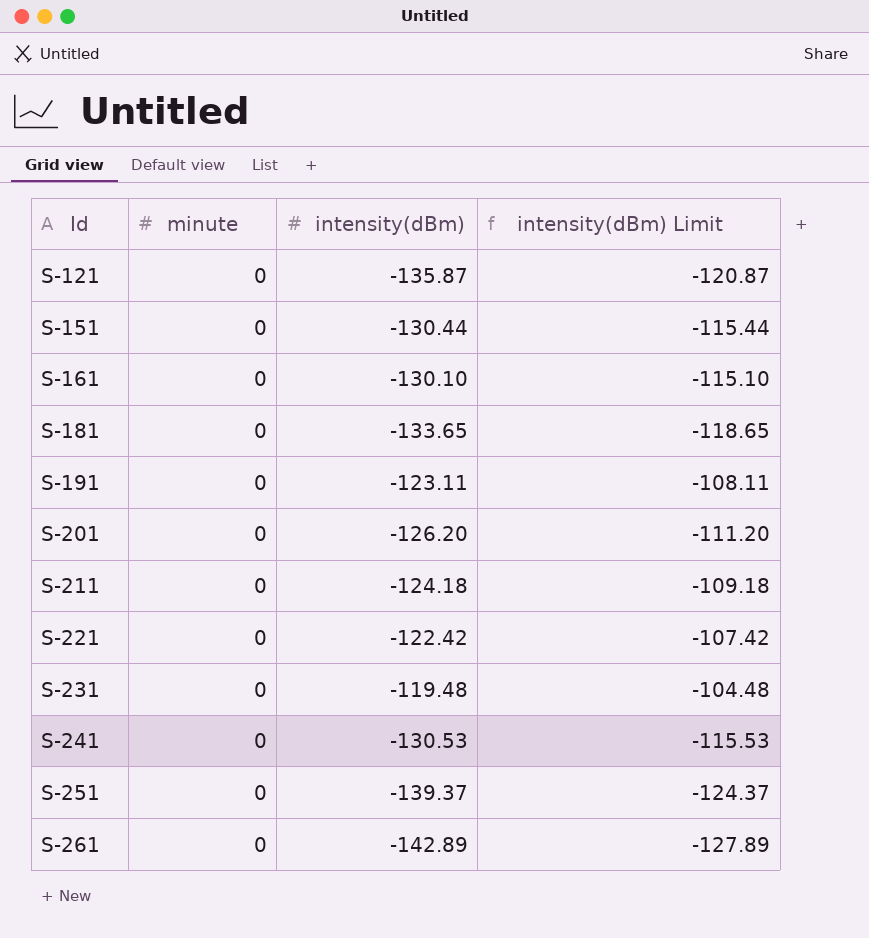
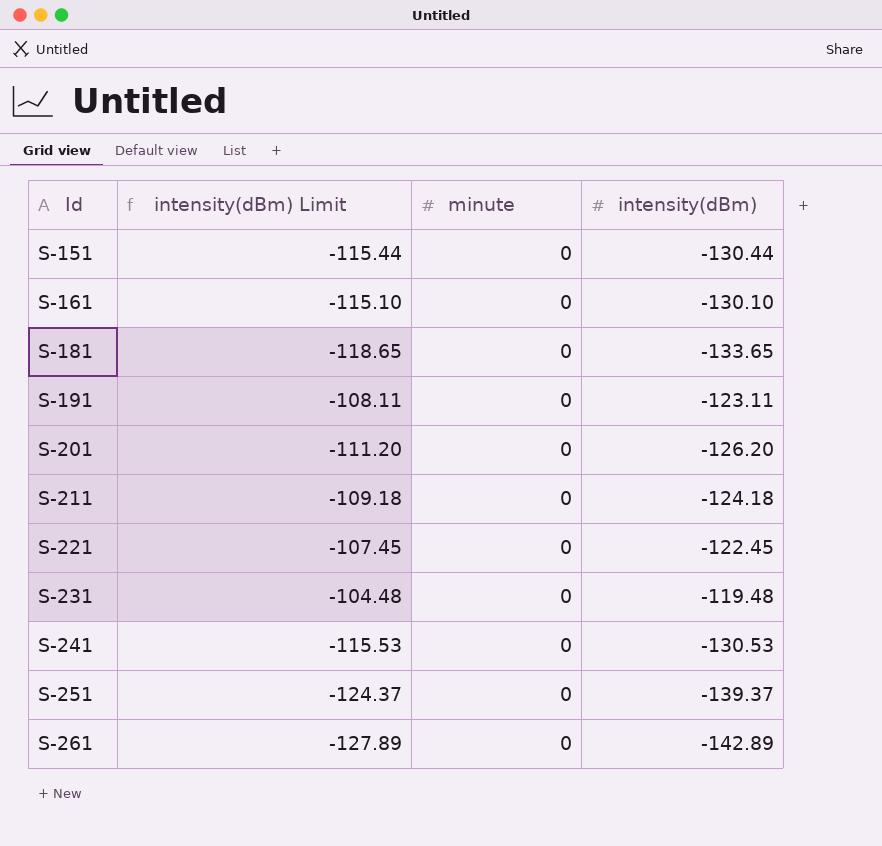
column intensity(dBm) Limit | position: 4 -> 2
row S-121: 0 | -135.87 | -120.87 -> none
S-221 | intensity(dBm) Limit: -107.42 -> -107.45
S-221 | intensity(dBm): -122.42 -> -122.45

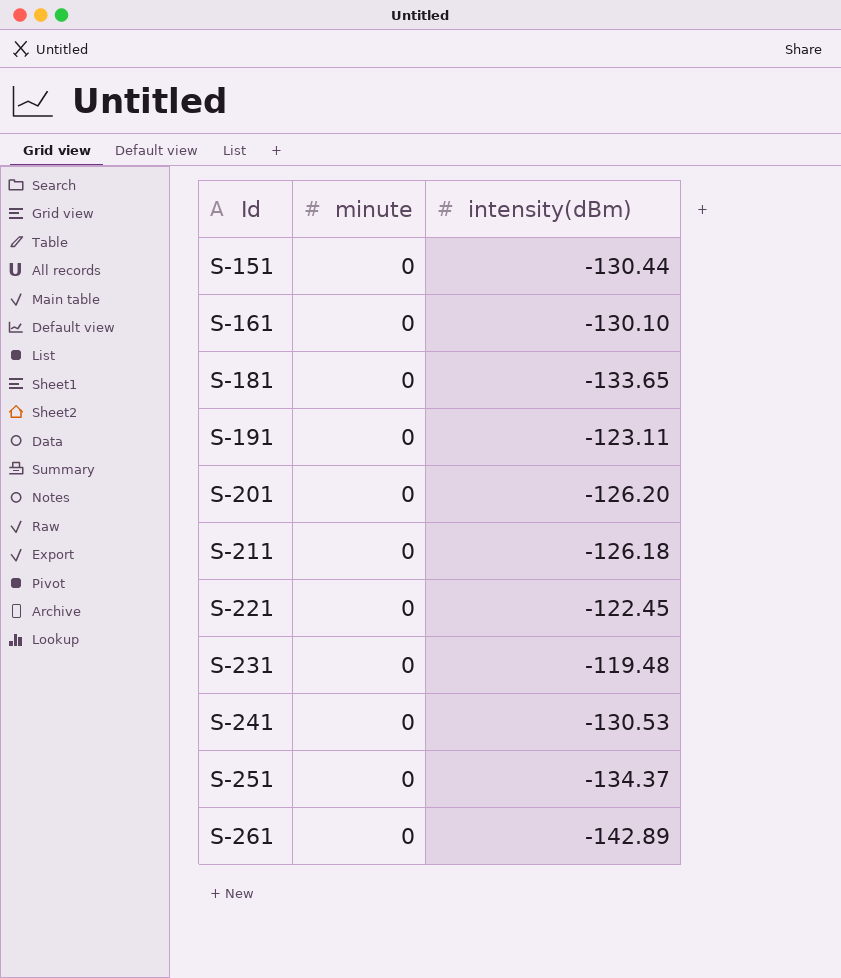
column intensity(dBm) Limit | formula: [intensity(dBm)] + 15 -> none
S-211 | intensity(dBm): -124.18 -> -126.18
S-251 | intensity(dBm): -139.37 -> -134.37

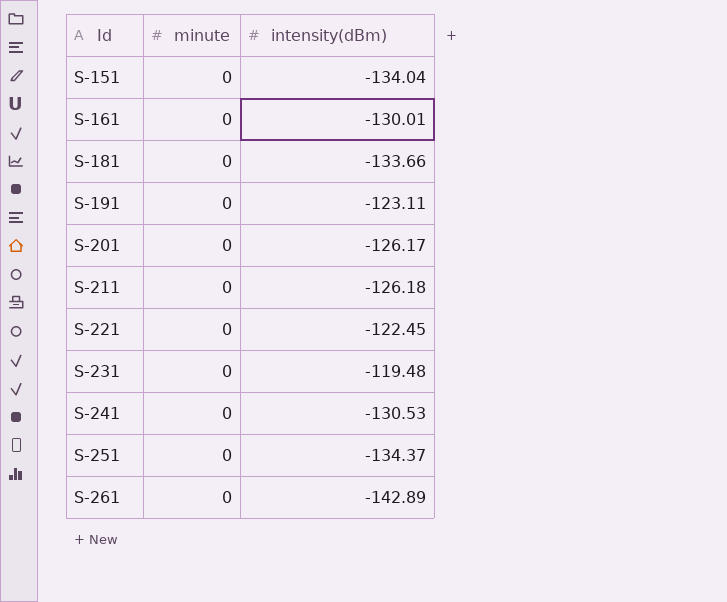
S-151 | intensity(dBm): -130.44 -> -134.04
S-161 | intensity(dBm): -130.10 -> -130.01
S-181 | intensity(dBm): -133.65 -> -133.66
S-201 | intensity(dBm): -126.20 -> -126.17

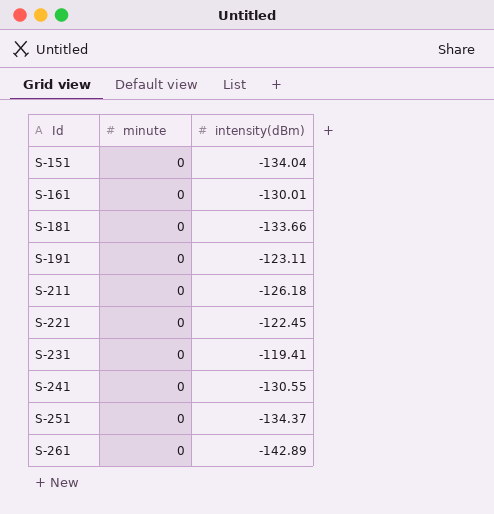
row S-201: 0 | -126.17 -> none
S-231 | intensity(dBm): -119.48 -> -119.41
S-241 | intensity(dBm): -130.53 -> -130.55

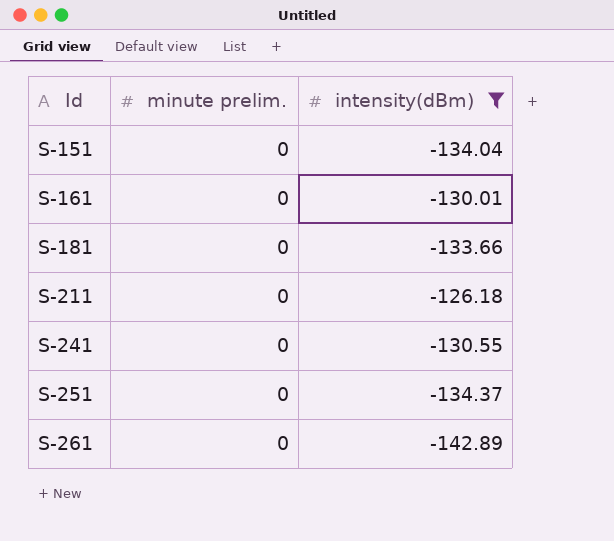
filter: none -> intensity(dBm) <= -126.18
column name: minute -> minute prelim.

